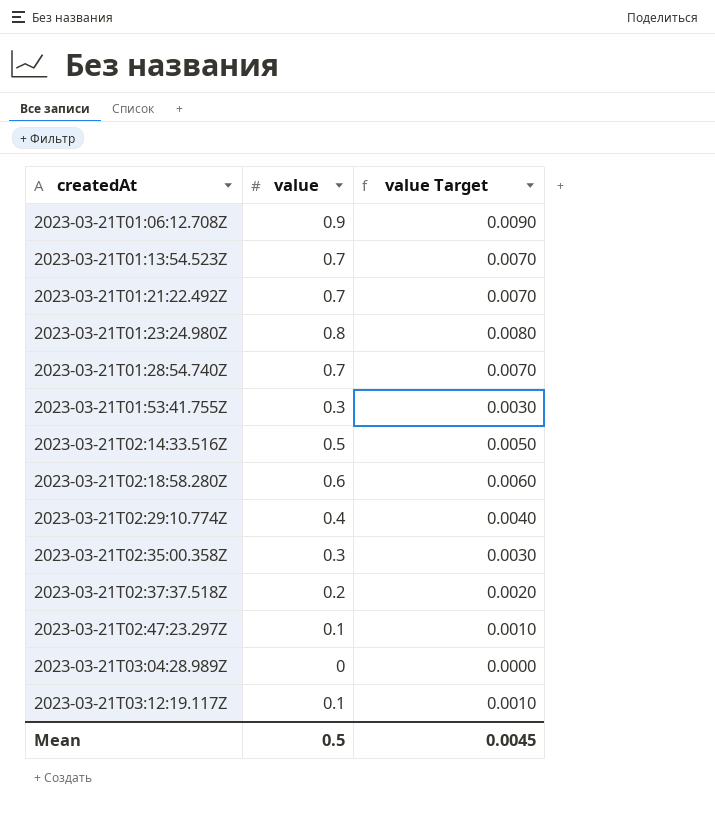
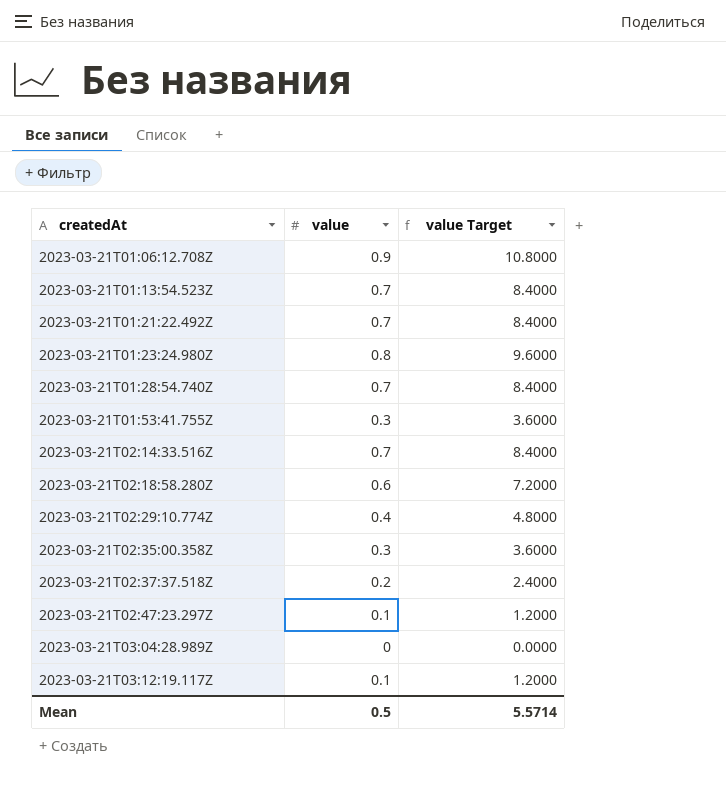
column value Target | formula: [value] * 0.01 -> [value] * 12
2023-03-21T02:14:33.516Z | value: 0.5 -> 0.7
Mean | value Target: 0.0045 -> 5.5714

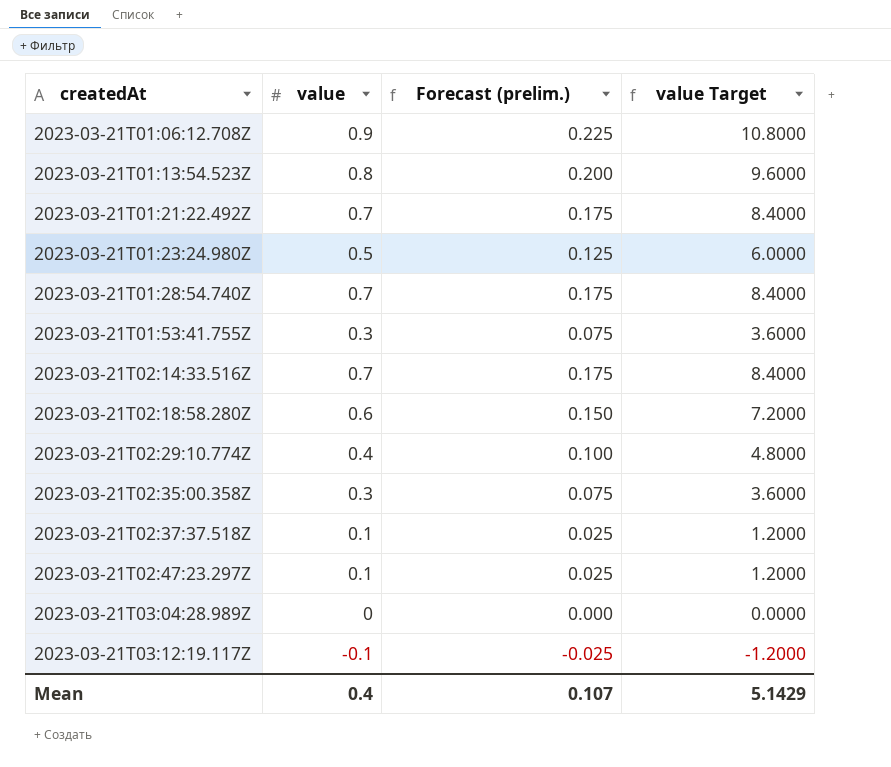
column Forecast (prelim.) | formula: none -> [value] * 0.25
2023-03-21T01:13:54.523Z | value: 0.7 -> 0.8
2023-03-21T01:13:54.523Z | value Target: 8.4000 -> 9.6000
2023-03-21T01:23:24.980Z | value: 0.8 -> 0.5
2023-03-21T01:23:24.980Z | value Target: 9.6000 -> 6.0000
2023-03-21T02:37:37.518Z | value: 0.2 -> 0.1
2023-03-21T02:37:37.518Z | value Target: 2.4000 -> 1.2000
2023-03-21T03:12:19.117Z | value: 0.1 -> -0.1
2023-03-21T03:12:19.117Z | value Target: 1.2000 -> -1.2000
Mean | value: 0.5 -> 0.4
Mean | value Target: 5.5714 -> 5.1429

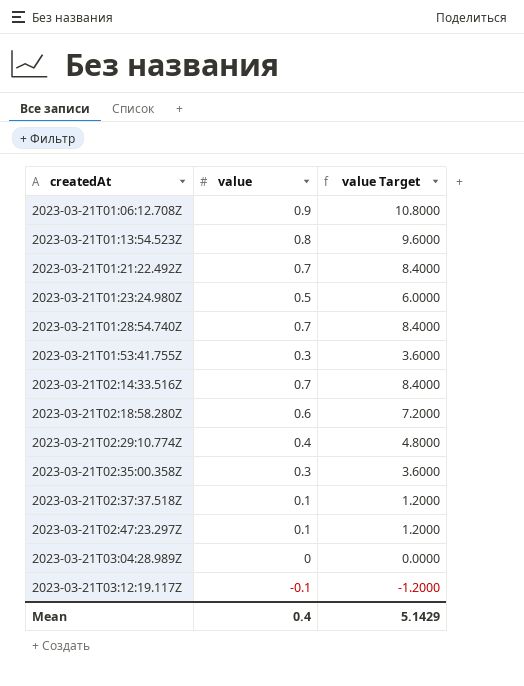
column Forecast (prelim.) | formula: [value] * 0.25 -> none

